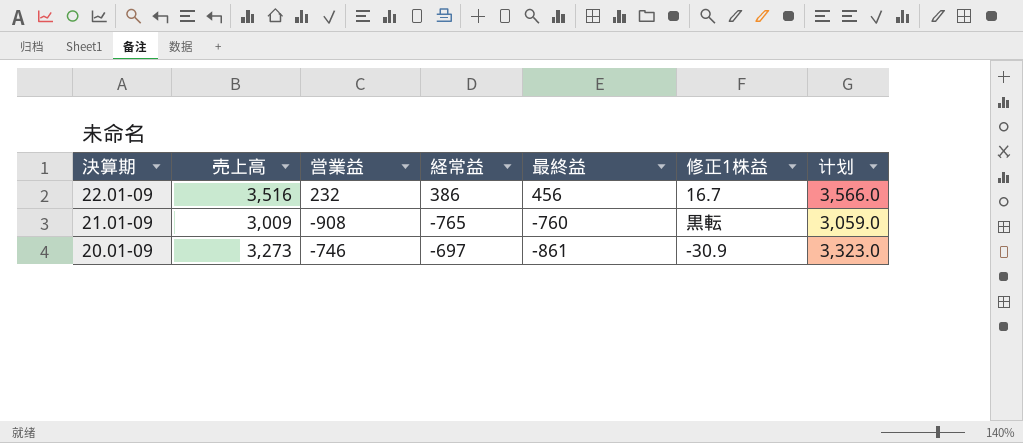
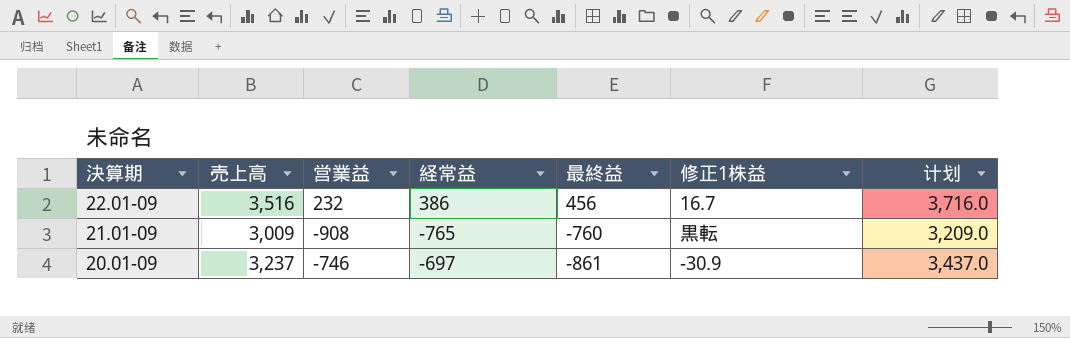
column 计划 | formula: [売上高] + 50 -> [売上高] + 200
20.01-09 | 売上高: 3,273 -> 3,237

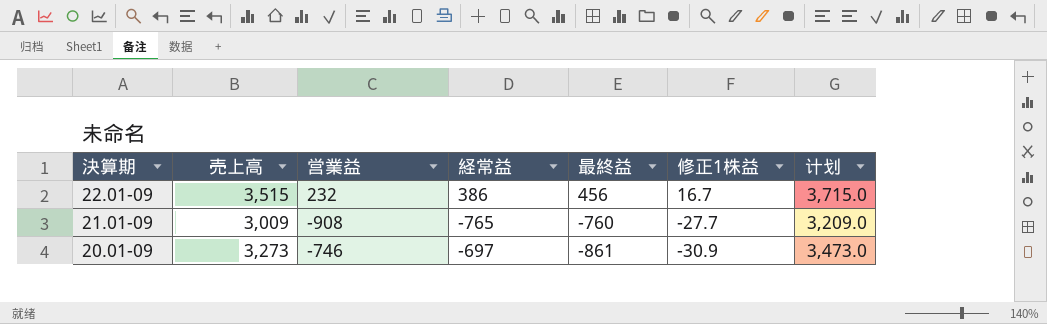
22.01-09 | 売上高: 3,516 -> 3,515
22.01-09 | 计划: 3,716.0 -> 3,715.0
21.01-09 | 修正1株益: 黒転 -> -27.7
20.01-09 | 売上高: 3,237 -> 3,273
20.01-09 | 计划: 3,437.0 -> 3,473.0

